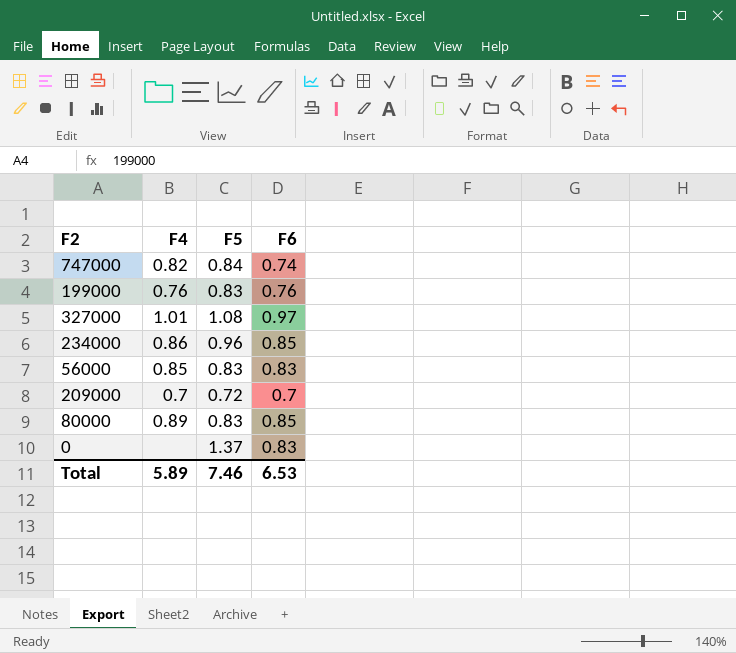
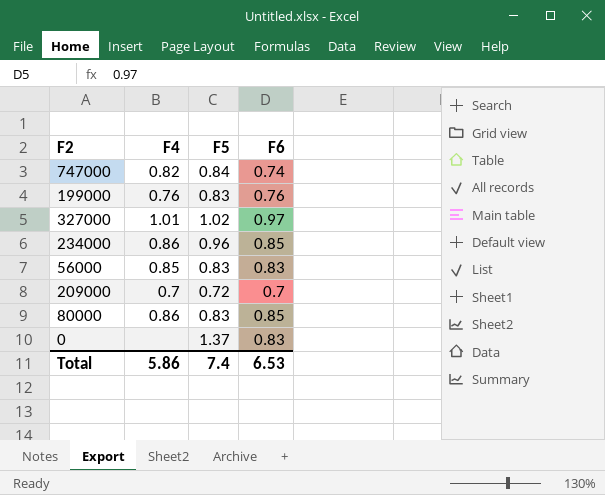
327000 | F5: 1.08 -> 1.02
80000 | F4: 0.89 -> 0.86
Total | F4: 5.89 -> 5.86
Total | F5: 7.46 -> 7.4

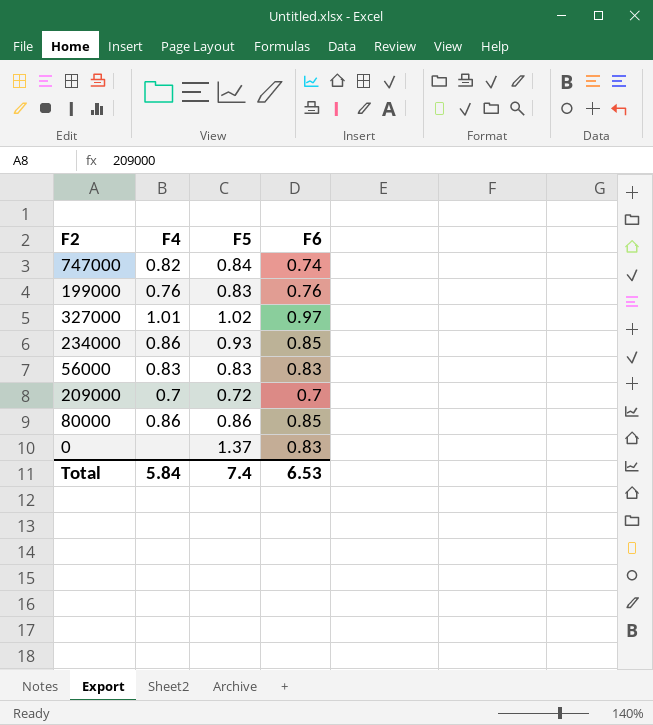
234000 | F5: 0.96 -> 0.93
56000 | F4: 0.85 -> 0.83
80000 | F5: 0.83 -> 0.86
Total | F4: 5.86 -> 5.84

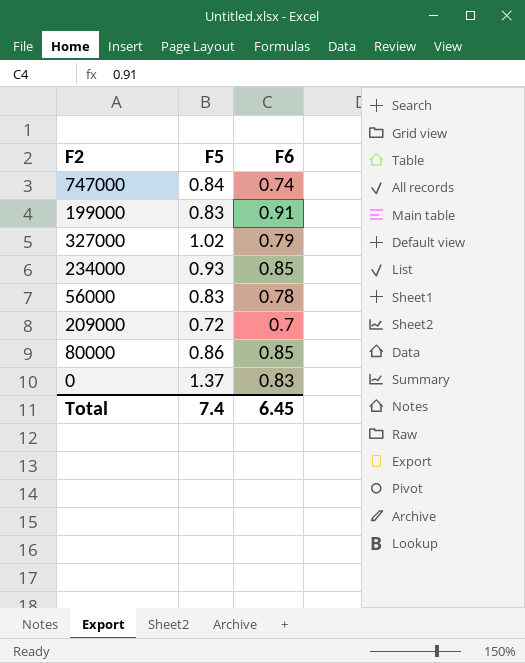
column F4 | position: 2 -> none
199000 | F6: 0.76 -> 0.91
327000 | F6: 0.97 -> 0.79
56000 | F6: 0.83 -> 0.78
Total | F6: 6.53 -> 6.45

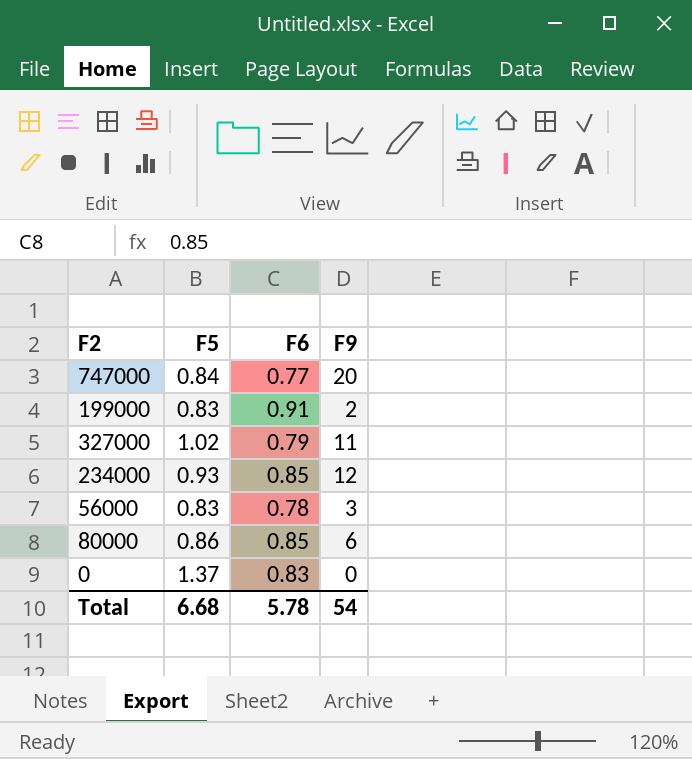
column F9 | position: none -> 4
row 209000: 0.72 | 0.7 -> none
747000 | F6: 0.74 -> 0.77
Total | F5: 7.4 -> 6.68
Total | F6: 6.45 -> 5.78

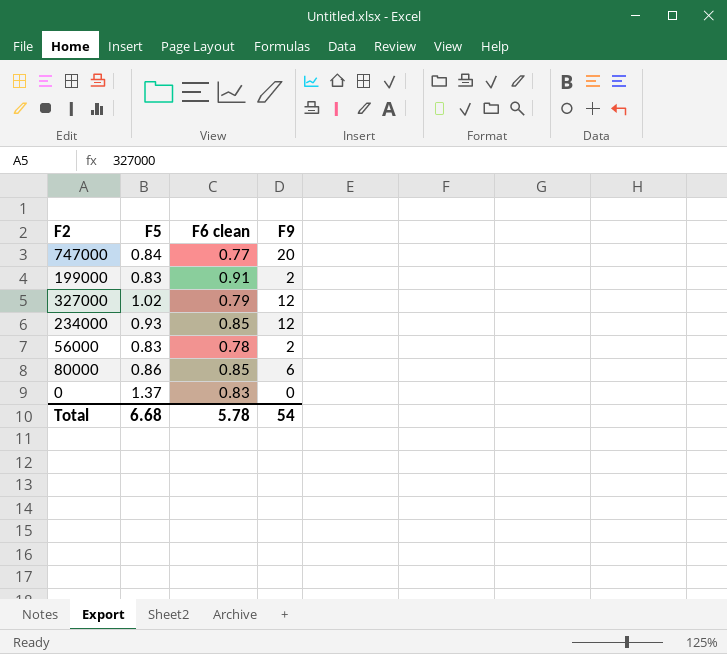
column name: F6 -> F6 clean
327000 | F9: 11 -> 12
56000 | F9: 3 -> 2

